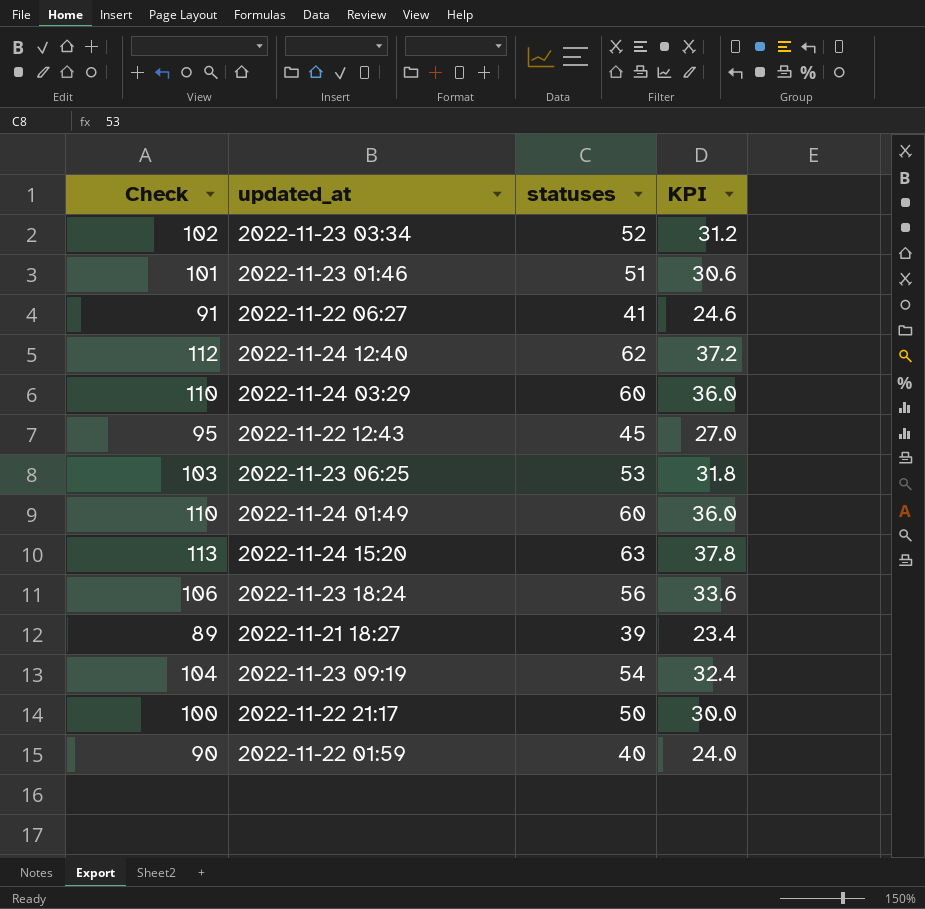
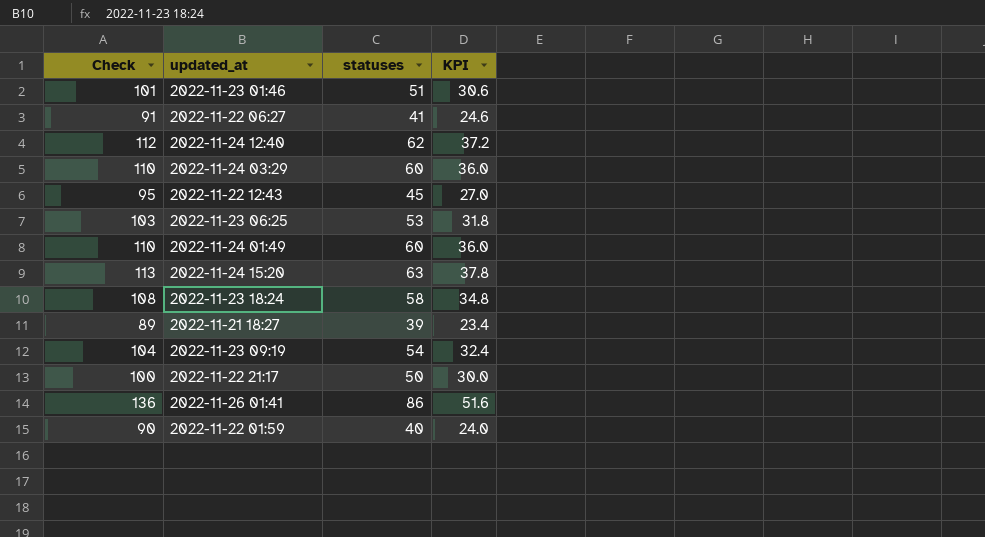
row 2022-11-23 03:34: 102 | 52 | 31.2 -> none
2022-11-23 18:24 | Check: 106 -> 108
2022-11-23 18:24 | statuses: 56 -> 58
2022-11-23 18:24 | KPI: 33.6 -> 34.8
row 2022-11-26 01:41: none -> 136 | 86 | 51.6

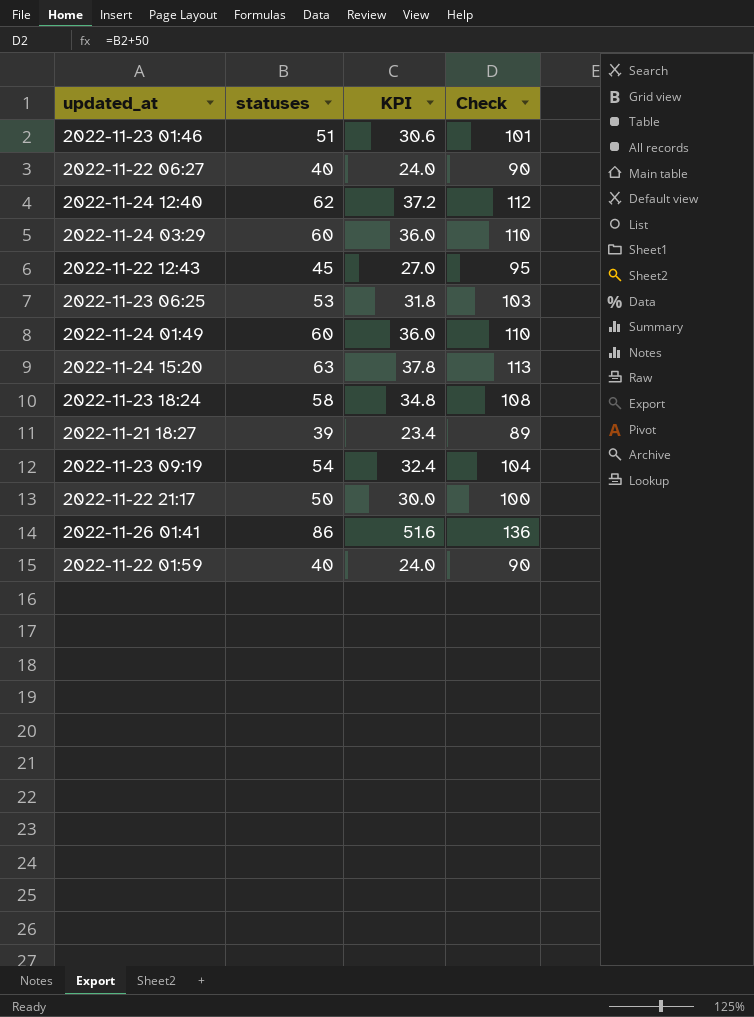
column Check | position: 1 -> 4
2022-11-22 06:27 | statuses: 41 -> 40
2022-11-22 06:27 | KPI: 24.6 -> 24.0
2022-11-22 06:27 | Check: 91 -> 90

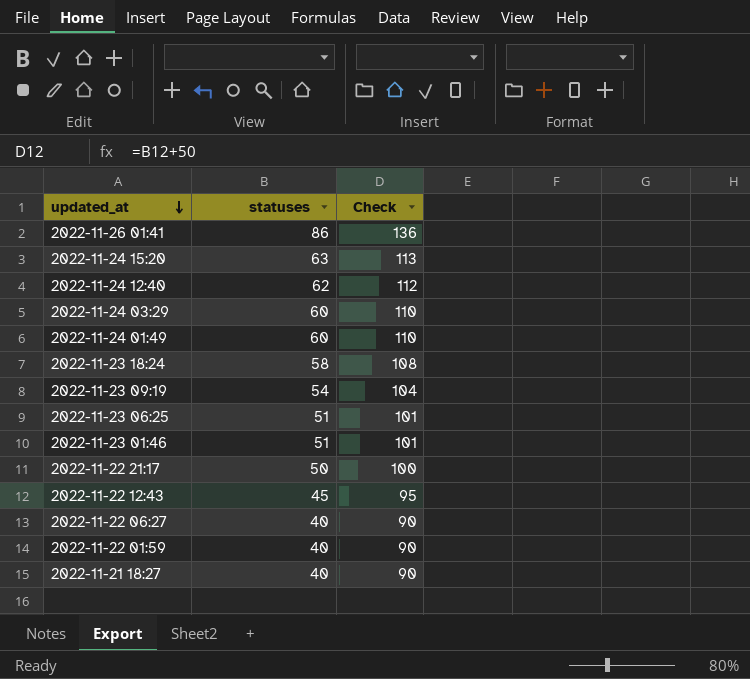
row order: none -> updated_at descending
column KPI | formula: [statuses] * 0.6 -> none
2022-11-23 06:25 | statuses: 53 -> 51
2022-11-23 06:25 | Check: 103 -> 101
2022-11-21 18:27 | statuses: 39 -> 40
2022-11-21 18:27 | Check: 89 -> 90

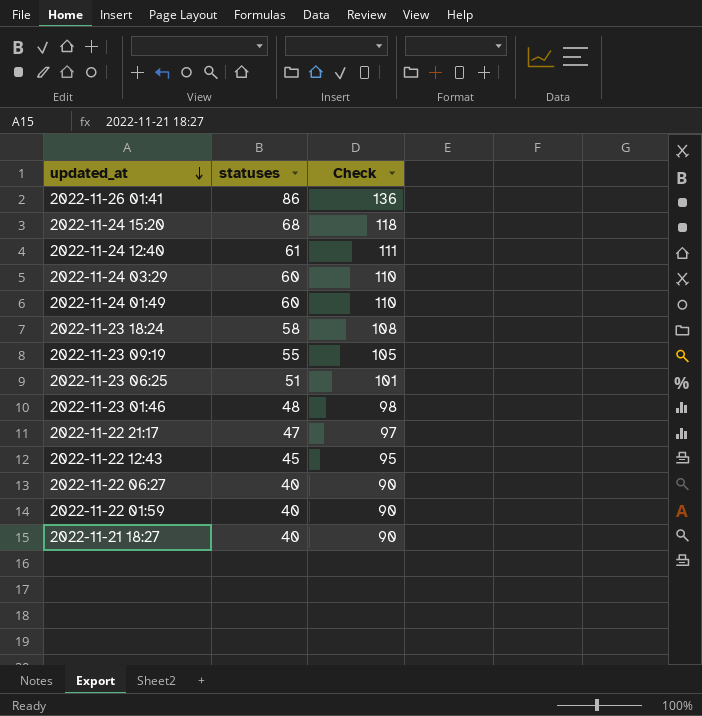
2022-11-24 15:20 | statuses: 63 -> 68
2022-11-24 15:20 | Check: 113 -> 118
2022-11-24 12:40 | statuses: 62 -> 61
2022-11-24 12:40 | Check: 112 -> 111
2022-11-23 09:19 | statuses: 54 -> 55
2022-11-23 09:19 | Check: 104 -> 105
2022-11-23 01:46 | statuses: 51 -> 48
2022-11-23 01:46 | Check: 101 -> 98
2022-11-22 21:17 | statuses: 50 -> 47
2022-11-22 21:17 | Check: 100 -> 97

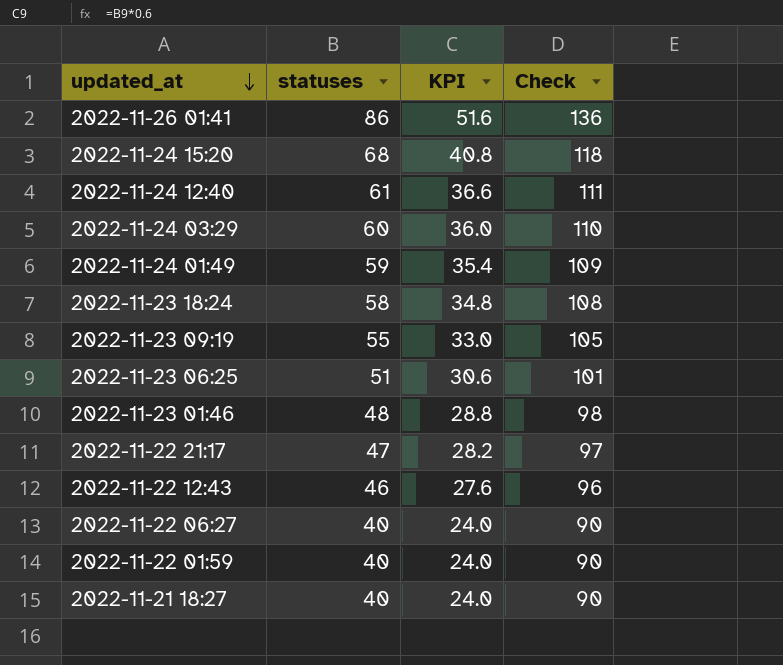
column KPI | formula: none -> [statuses] * 0.6
2022-11-24 01:49 | statuses: 60 -> 59
2022-11-24 01:49 | Check: 110 -> 109
2022-11-22 12:43 | statuses: 45 -> 46
2022-11-22 12:43 | Check: 95 -> 96

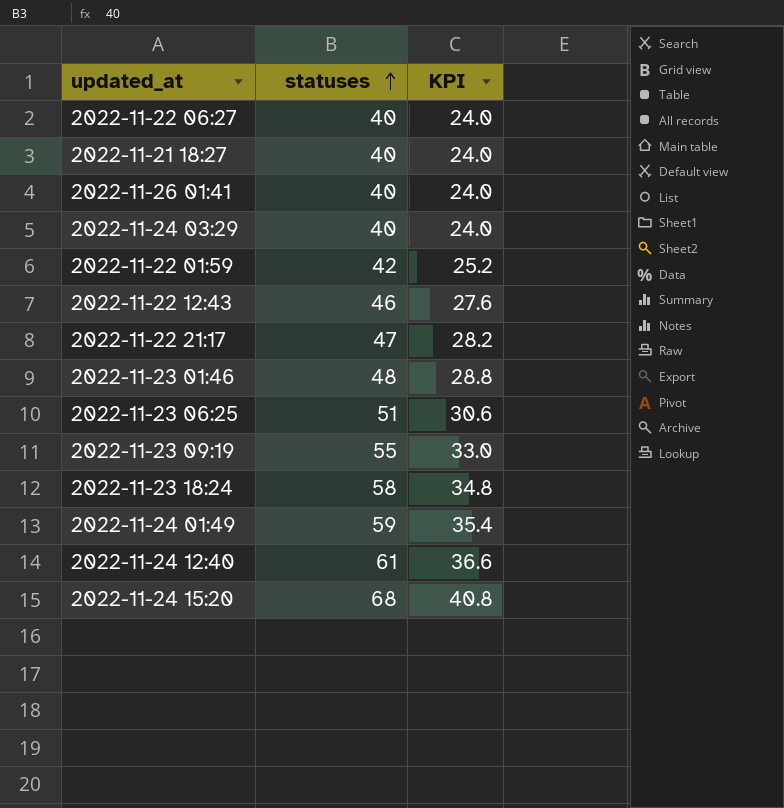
row order: updated_at descending -> statuses ascending
column Check | formula: [statuses] + 50 -> none
2022-11-26 01:41 | statuses: 86 -> 40
2022-11-26 01:41 | KPI: 51.6 -> 24.0
2022-11-24 03:29 | statuses: 60 -> 40
2022-11-24 03:29 | KPI: 36.0 -> 24.0
2022-11-22 01:59 | statuses: 40 -> 42
2022-11-22 01:59 | KPI: 24.0 -> 25.2

